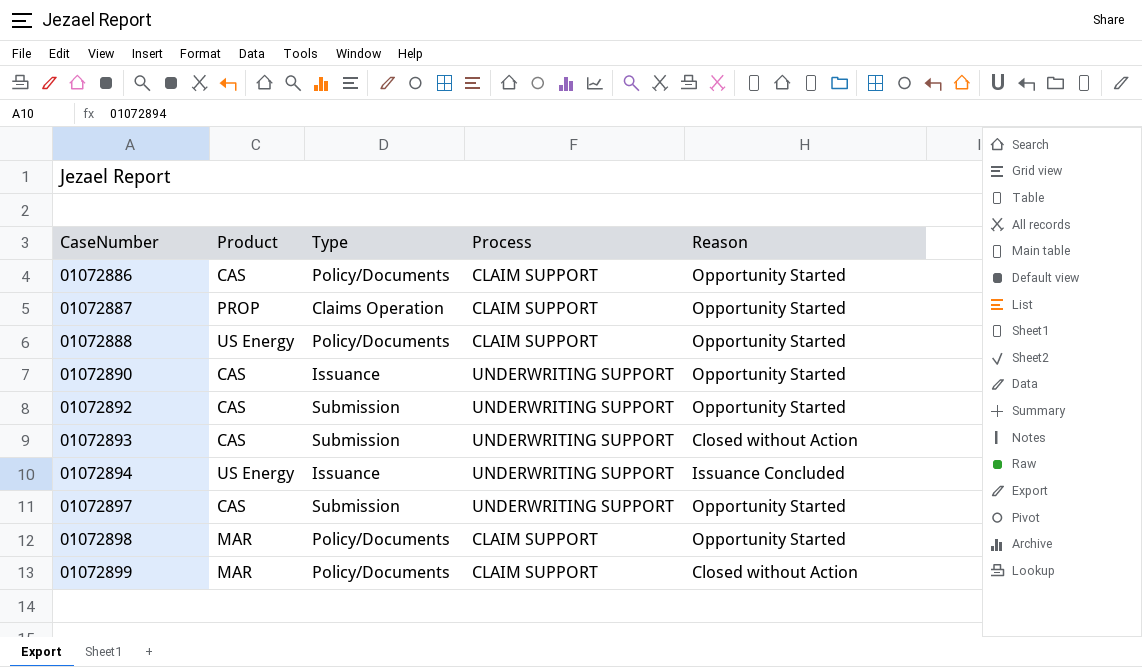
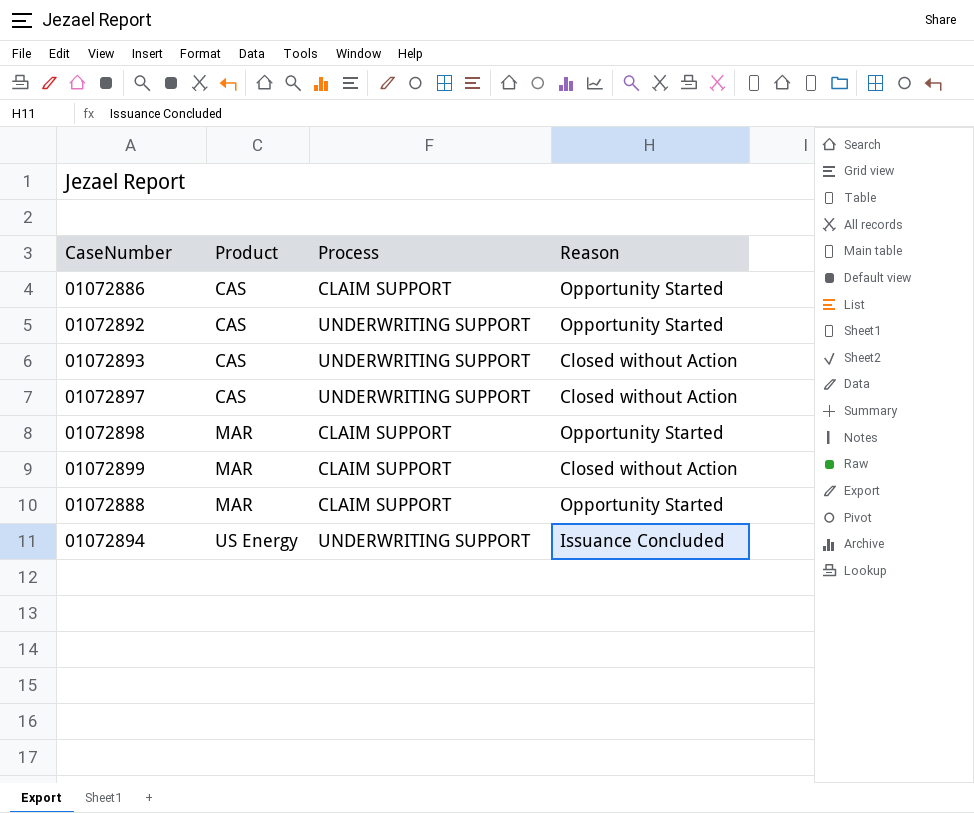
row order: CaseNumber ascending -> Product ascending
column Type | position: 3 -> none
row 01072887: PROP | Claims Operation | CLAIM SUPPORT | Opportunity Started -> none
row 01072890: CAS | Issuance | UNDERWRITING SUPPORT | Opportunity Started -> none
01072897 | Reason: Opportunity Started -> Closed without Action
01072888 | Product: US Energy -> MAR

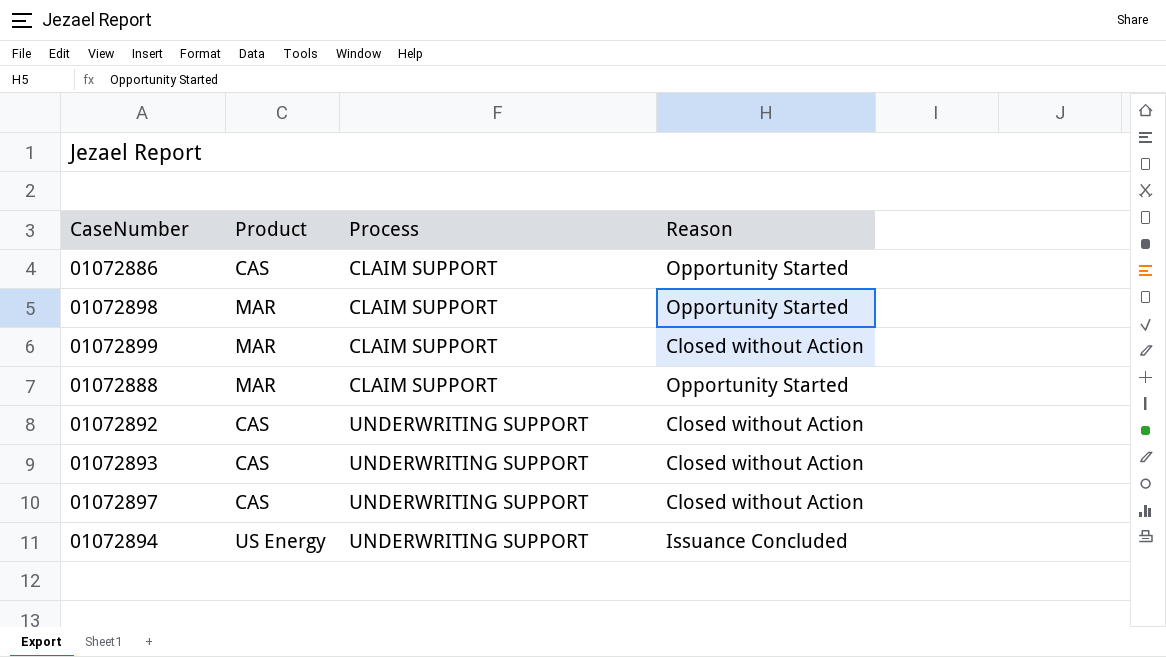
row order: Product ascending -> Process ascending
01072892 | Reason: Opportunity Started -> Closed without Action

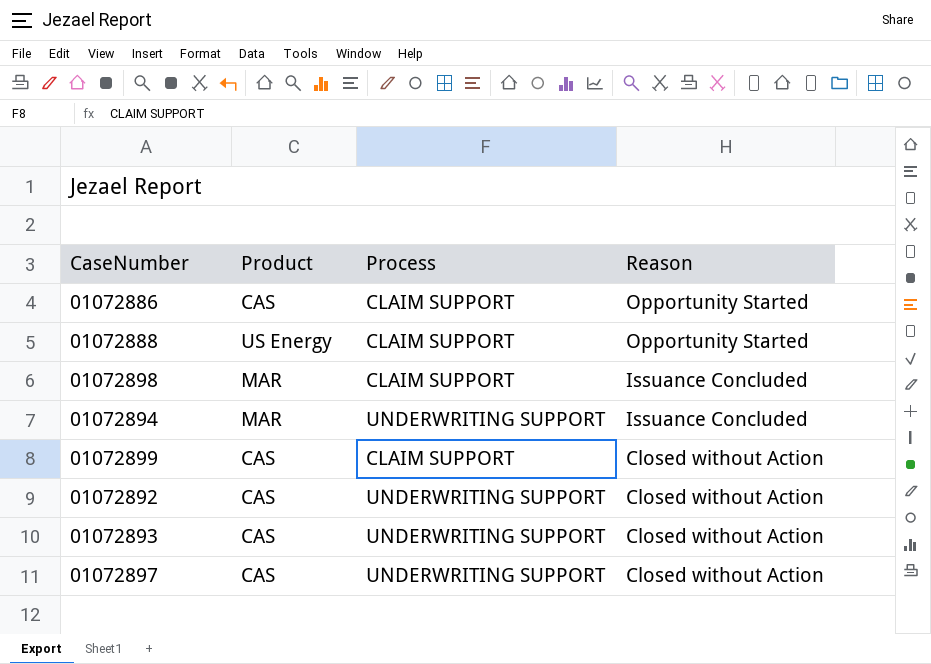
row order: Process ascending -> Reason descending
01072888 | Product: MAR -> US Energy
01072898 | Reason: Opportunity Started -> Issuance Concluded
01072894 | Product: US Energy -> MAR
01072899 | Product: MAR -> CAS

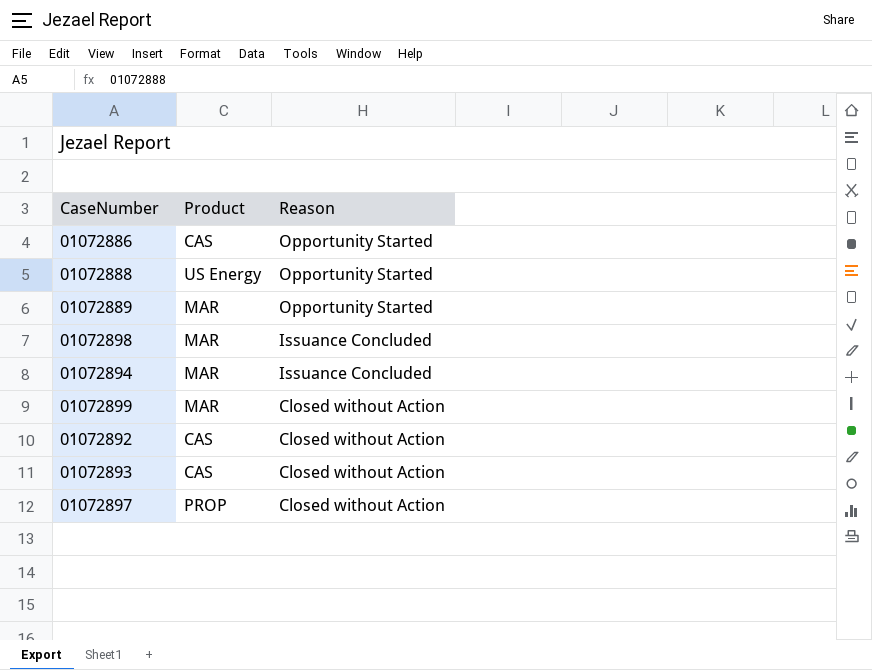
column Process | position: 3 -> none
row 01072889: none -> MAR | Opportunity Started
01072899 | Product: CAS -> MAR
01072897 | Product: CAS -> PROP

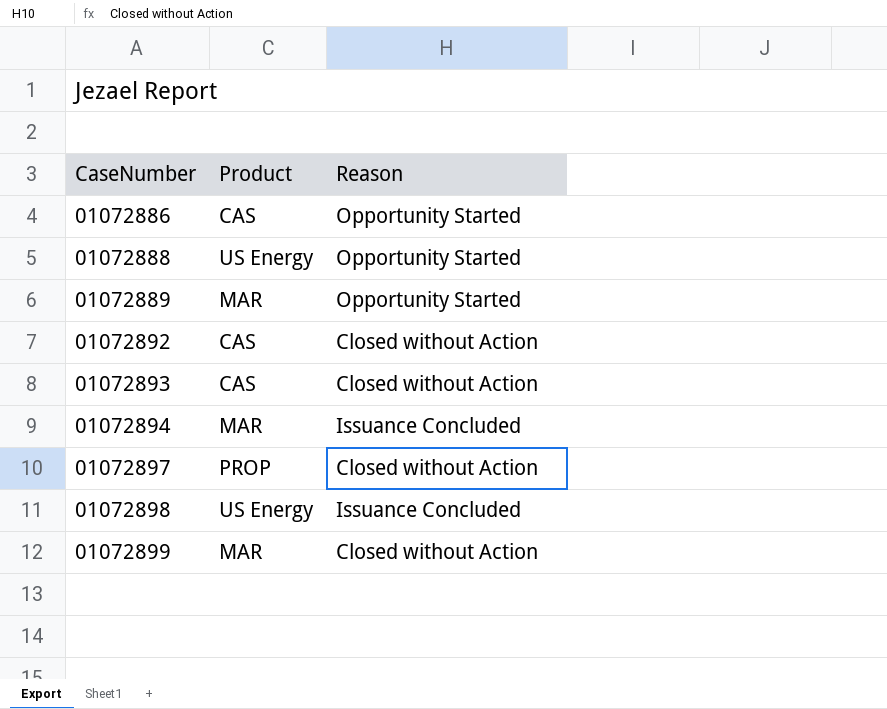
row order: Reason descending -> CaseNumber ascending
01072898 | Product: MAR -> US Energy

